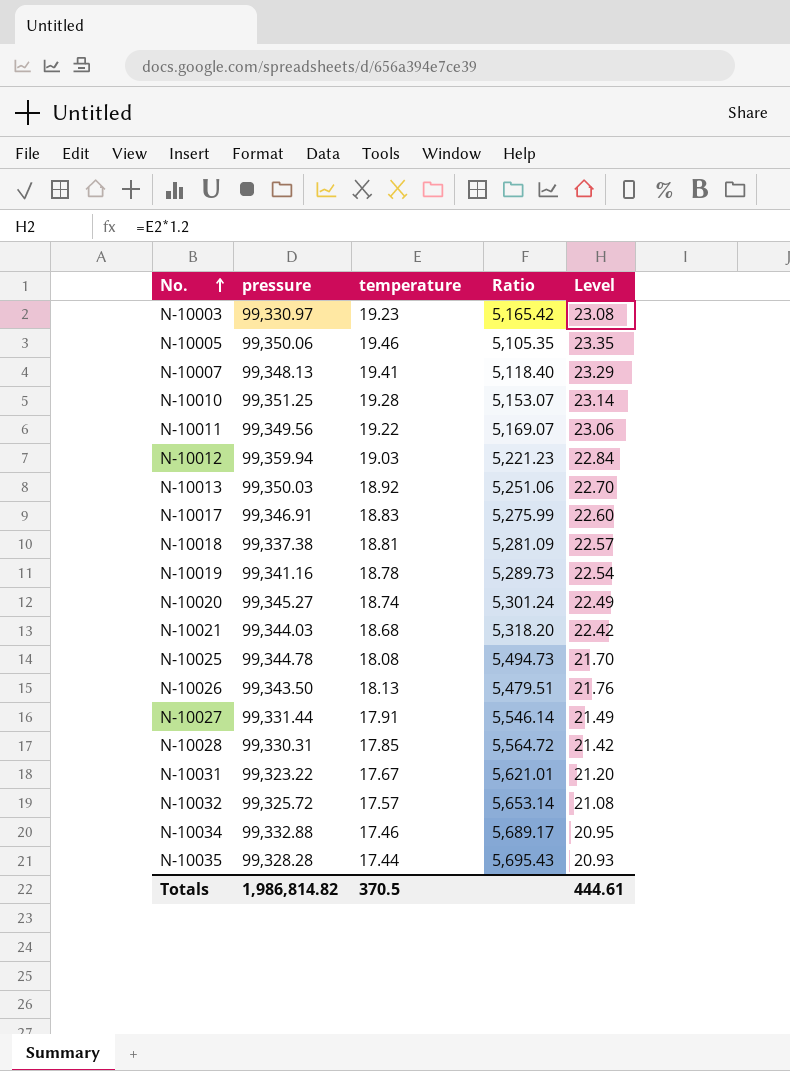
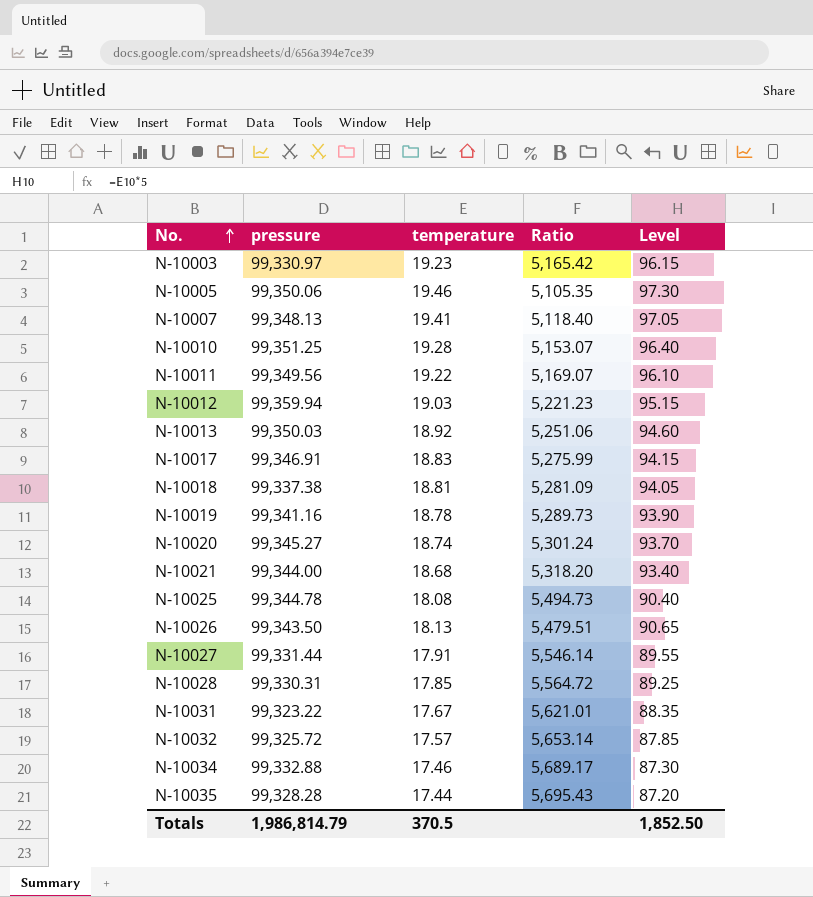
column Level | formula: [temperature] * 1.2 -> [temperature] * 5
N-10021 | pressure: 99,344.03 -> 99,344.00
Totals | pressure: 1,986,814.82 -> 1,986,814.79
Totals | Level: 444.61 -> 1,852.50

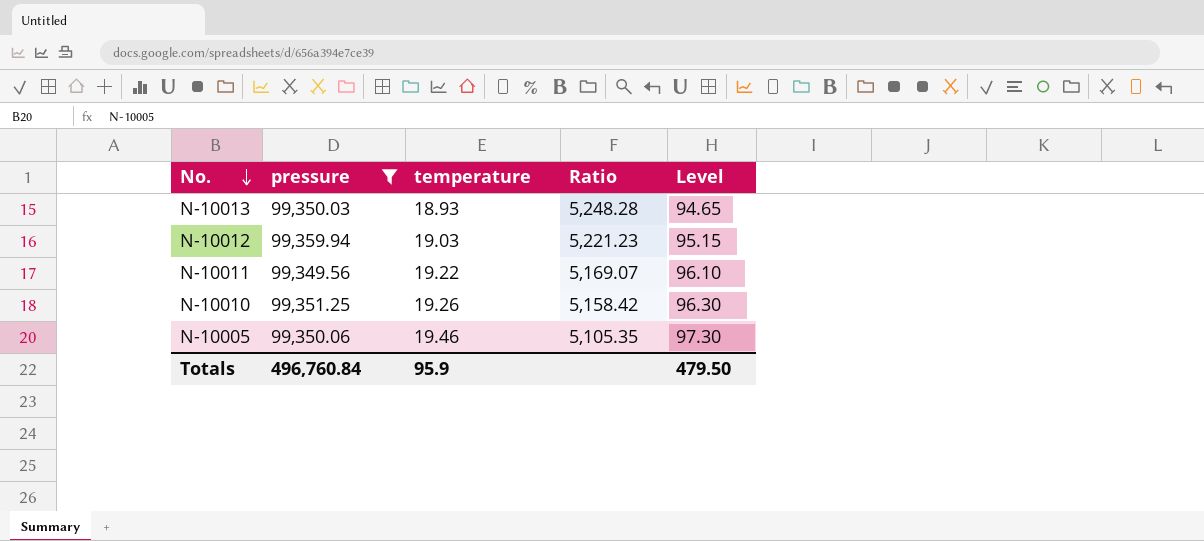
filter: none -> pressure >= 99,349.56
row order: No. ascending -> No. descending
N-10013 | temperature: 18.92 -> 18.93
N-10013 | Ratio: 5,251.06 -> 5,248.28
N-10013 | Level: 94.60 -> 94.65
N-10010 | temperature: 19.28 -> 19.26
N-10010 | Ratio: 5,153.07 -> 5,158.42
N-10010 | Level: 96.40 -> 96.30
Totals | pressure: 1,986,814.79 -> 496,760.84
Totals | temperature: 370.5 -> 95.9
Totals | Level: 1,852.50 -> 479.50

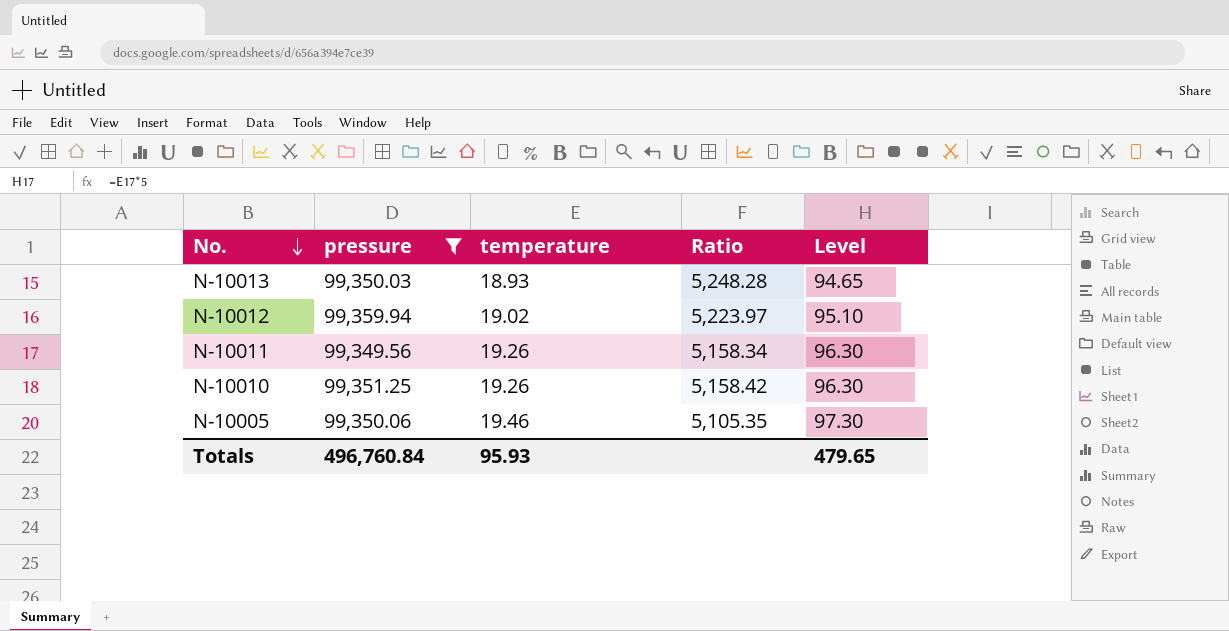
N-10012 | temperature: 19.03 -> 19.02
N-10012 | Ratio: 5,221.23 -> 5,223.97
N-10012 | Level: 95.15 -> 95.10
N-10011 | temperature: 19.22 -> 19.26
N-10011 | Ratio: 5,169.07 -> 5,158.34
N-10011 | Level: 96.10 -> 96.30
Totals | temperature: 95.9 -> 95.93
Totals | Level: 479.50 -> 479.65

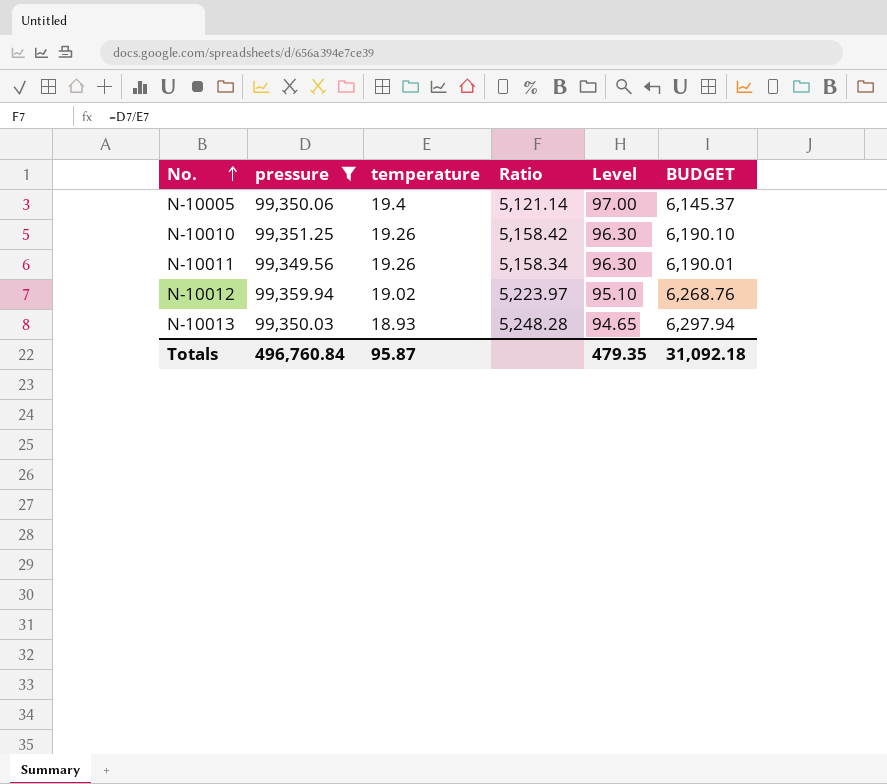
row order: No. descending -> No. ascending
column BUDGET | formula: none -> [Ratio] * 1.2
N-10005 | temperature: 19.46 -> 19.4
N-10005 | Ratio: 5,105.35 -> 5,121.14
N-10005 | Level: 97.30 -> 97.00
Totals | temperature: 95.93 -> 95.87
Totals | Level: 479.65 -> 479.35

